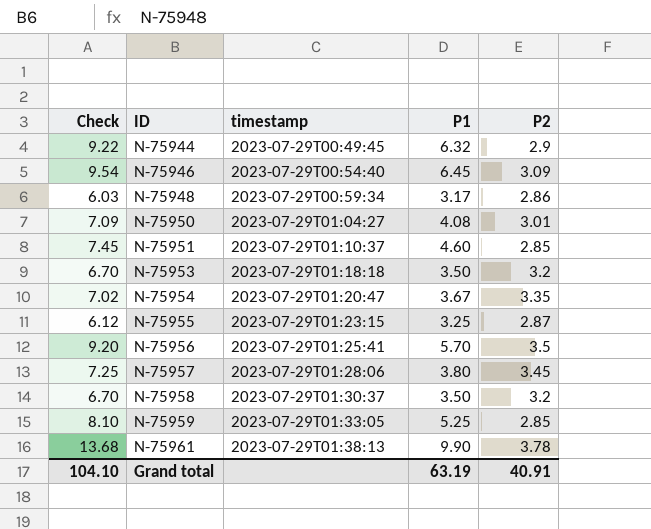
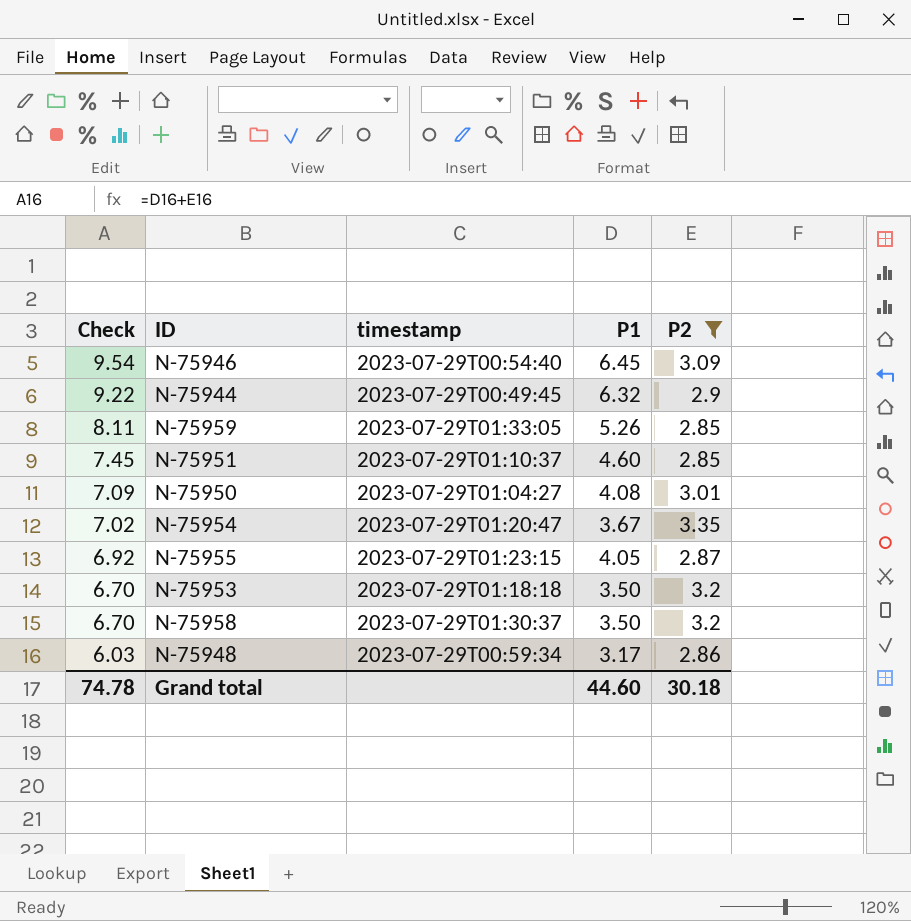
filter: none -> P2 <= 3.35
row order: ID ascending -> Check descending
N-75959 | Check: 8.10 -> 8.11
N-75959 | P1: 5.25 -> 5.26
N-75955 | Check: 6.12 -> 6.92
N-75955 | P1: 3.25 -> 4.05
Grand total | Check: 104.10 -> 74.78
Grand total | P1: 63.19 -> 44.60
Grand total | P2: 40.91 -> 30.18

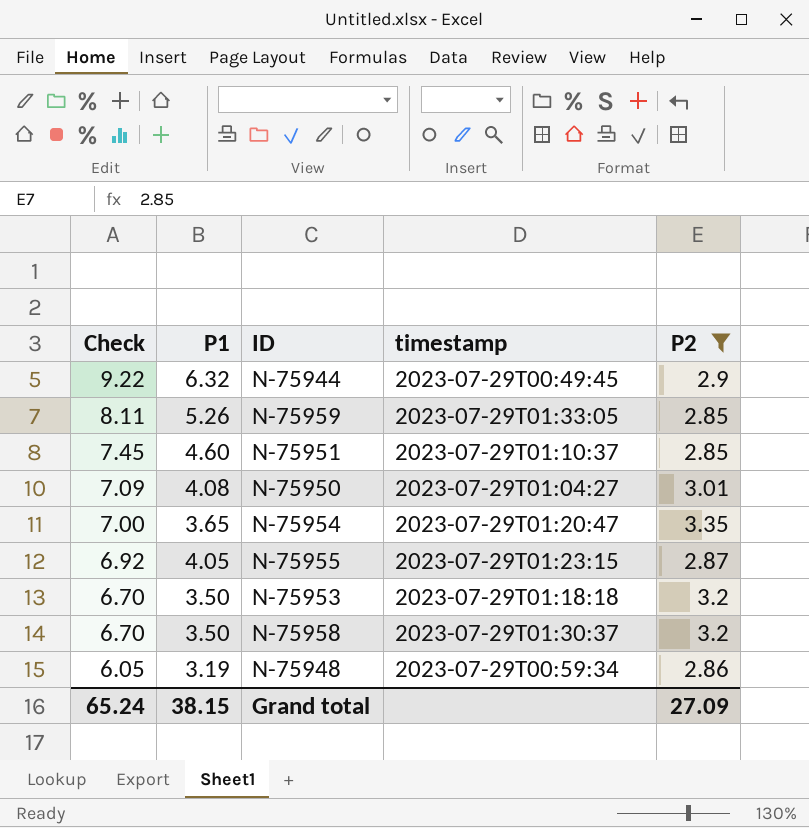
column P1 | position: 4 -> 2
row N-75946: 9.54 | 2023-07-29T00:54:40 | 6.45 | 3.09 -> none
N-75954 | Check: 7.02 -> 7.00
N-75954 | P1: 3.67 -> 3.65
N-75948 | Check: 6.03 -> 6.05
N-75948 | P1: 3.17 -> 3.19
Grand total | Check: 74.78 -> 65.24
Grand total | P1: 44.60 -> 38.15
Grand total | P2: 30.18 -> 27.09

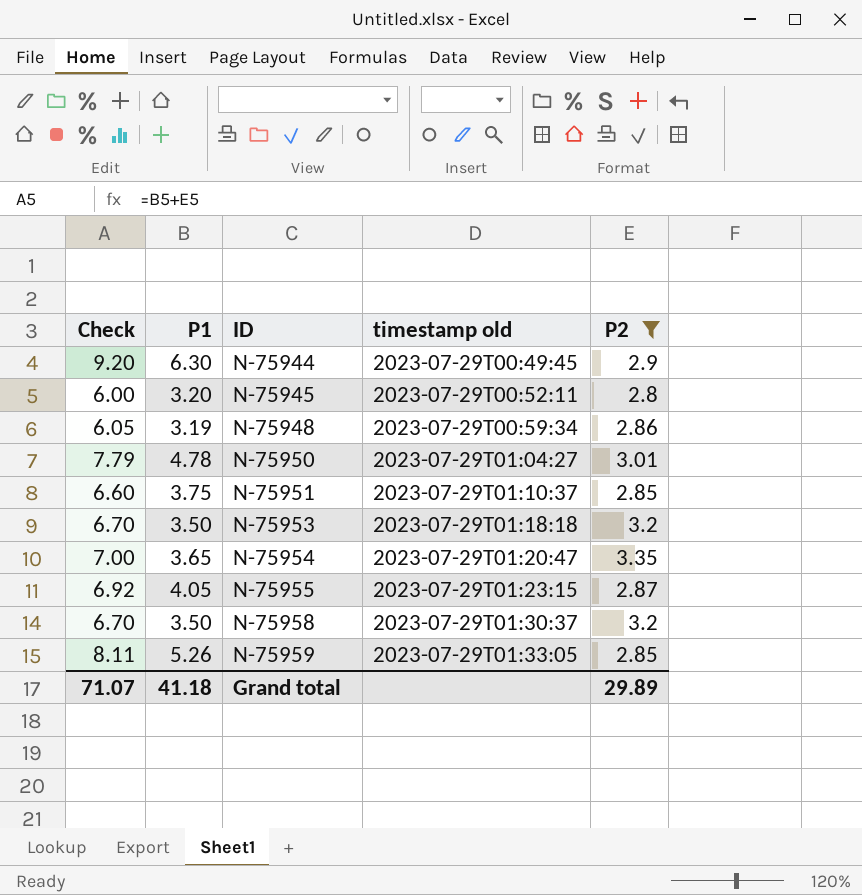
row order: Check descending -> ID ascending
column name: timestamp -> timestamp old
N-75944 | Check: 9.22 -> 9.20
N-75944 | P1: 6.32 -> 6.30
row N-75945: none -> 6.00 | 3.20 | 2023-07-29T00:52:11 | 2.8
N-75950 | Check: 7.09 -> 7.79
N-75950 | P1: 4.08 -> 4.78
N-75951 | Check: 7.45 -> 6.60
N-75951 | P1: 4.60 -> 3.75
Grand total | Check: 65.24 -> 71.07
Grand total | P1: 38.15 -> 41.18
Grand total | P2: 27.09 -> 29.89

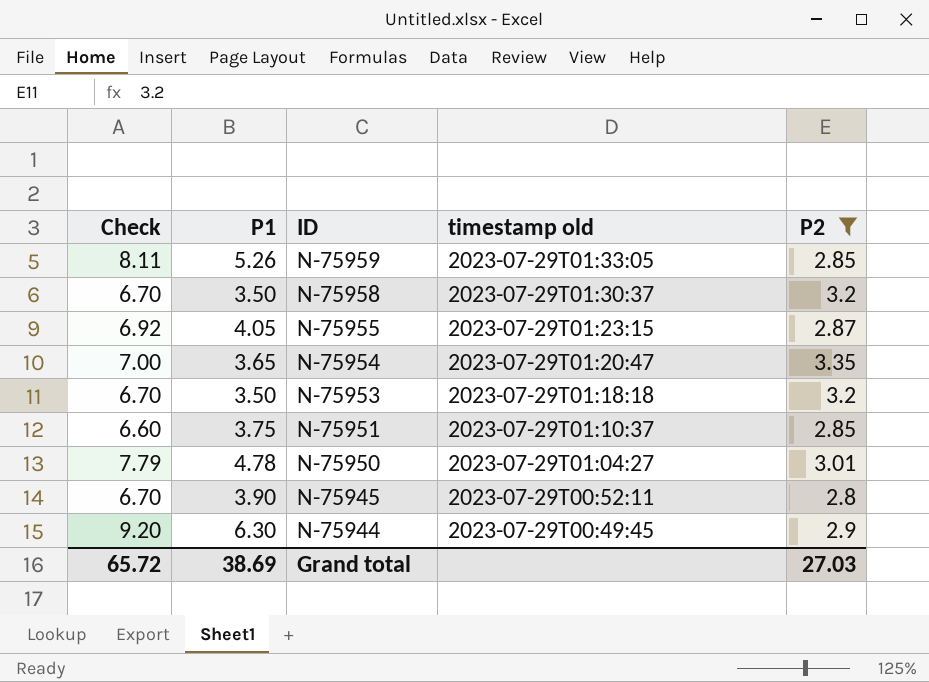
row order: ID ascending -> ID descending
row N-75948: 6.05 | 3.19 | 2023-07-29T00:59:34 | 2.86 -> none
N-75945 | Check: 6.00 -> 6.70
N-75945 | P1: 3.20 -> 3.90
Grand total | Check: 71.07 -> 65.72
Grand total | P1: 41.18 -> 38.69
Grand total | P2: 29.89 -> 27.03

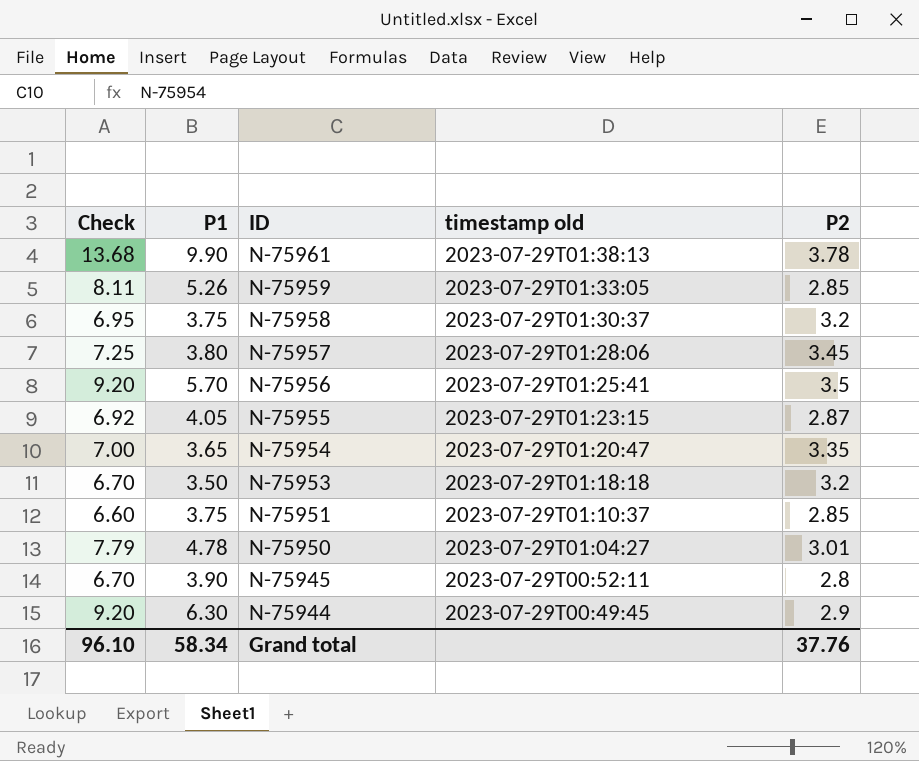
filter: P2 <= 3.35 -> none
N-75958 | Check: 6.70 -> 6.95
N-75958 | P1: 3.50 -> 3.75
Grand total | Check: 65.72 -> 96.10
Grand total | P1: 38.69 -> 58.34
Grand total | P2: 27.03 -> 37.76

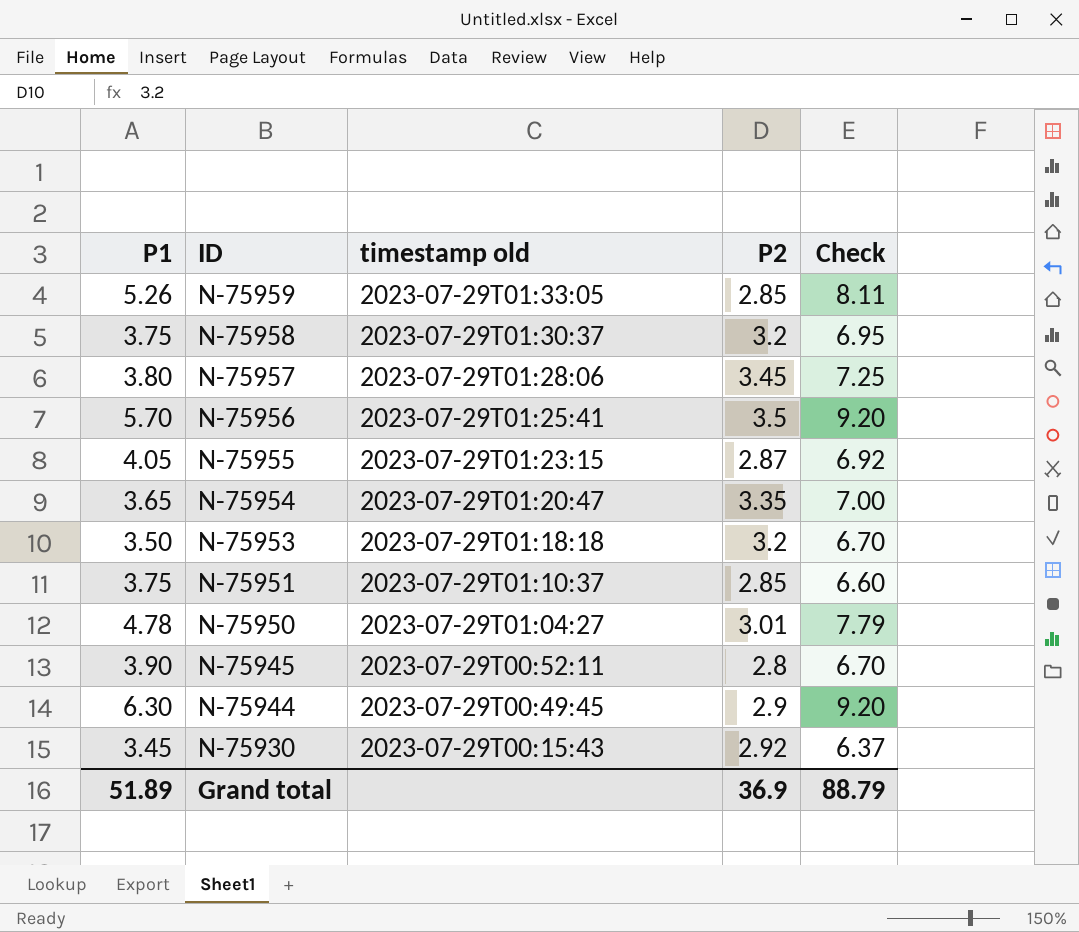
column Check | position: 1 -> 5
row N-75961: 13.68 | 9.90 | 2023-07-29T01:38:13 | 3.78 -> none
row N-75930: none -> 3.45 | 2023-07-29T00:15:43 | 2.92 | 6.37
Grand total | P1: 58.34 -> 51.89
Grand total | P2: 37.76 -> 36.9
Grand total | Check: 96.10 -> 88.79

